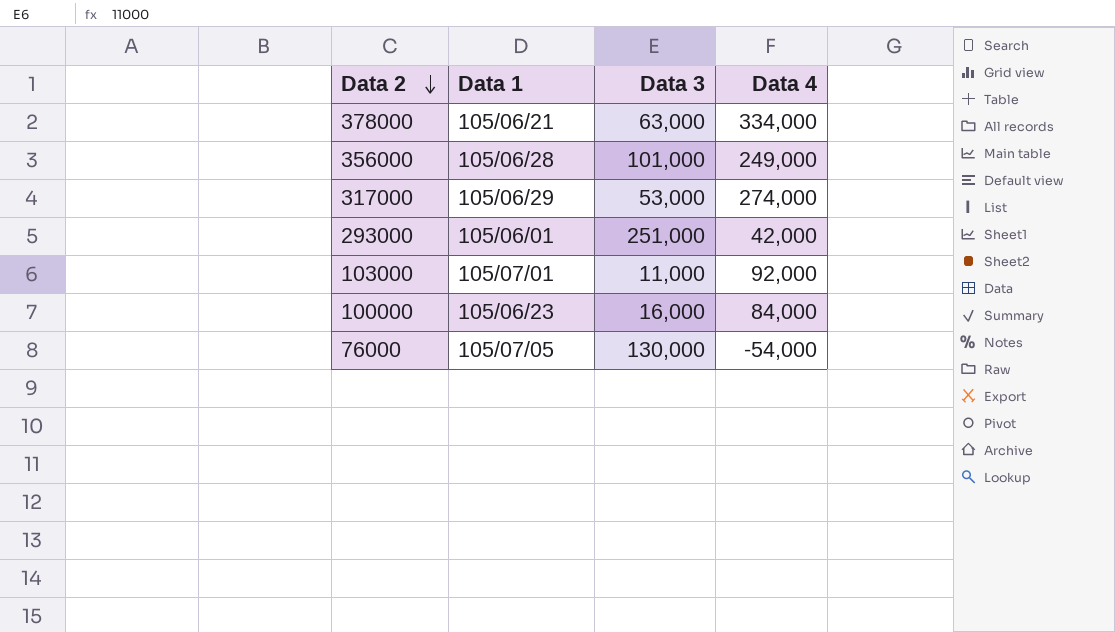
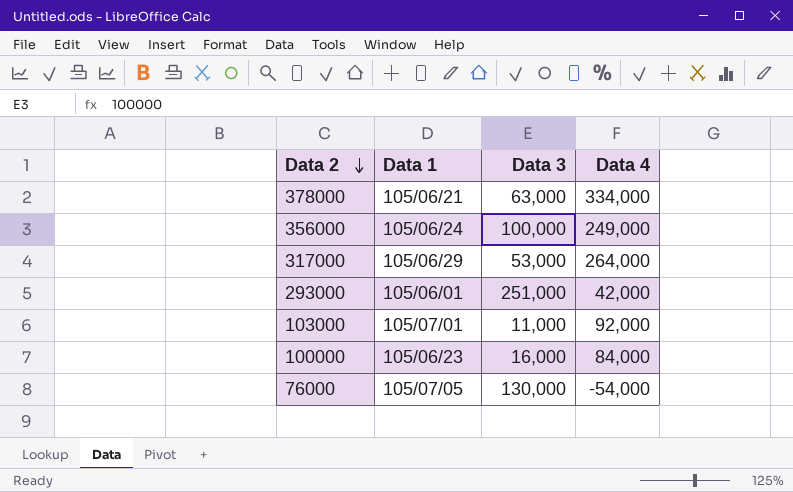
356000 | Data 1: 105/06/28 -> 105/06/24
356000 | Data 3: 101,000 -> 100,000
317000 | Data 4: 274,000 -> 264,000

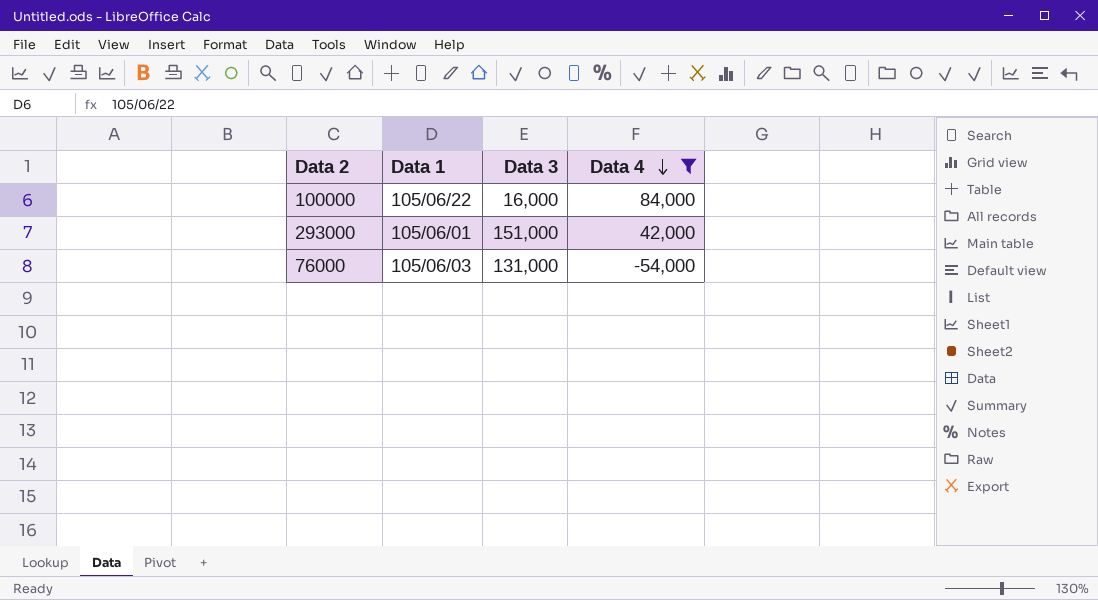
filter: none -> Data 4 <= 84,000
row order: Data 2 descending -> Data 4 descending
100000 | Data 1: 105/06/23 -> 105/06/22
293000 | Data 3: 251,000 -> 151,000
76000 | Data 1: 105/07/05 -> 105/06/03
76000 | Data 3: 130,000 -> 131,000

